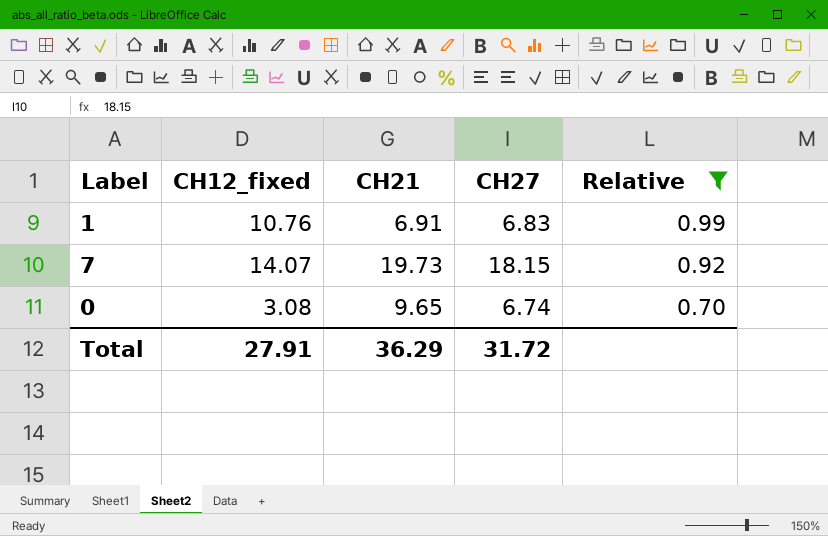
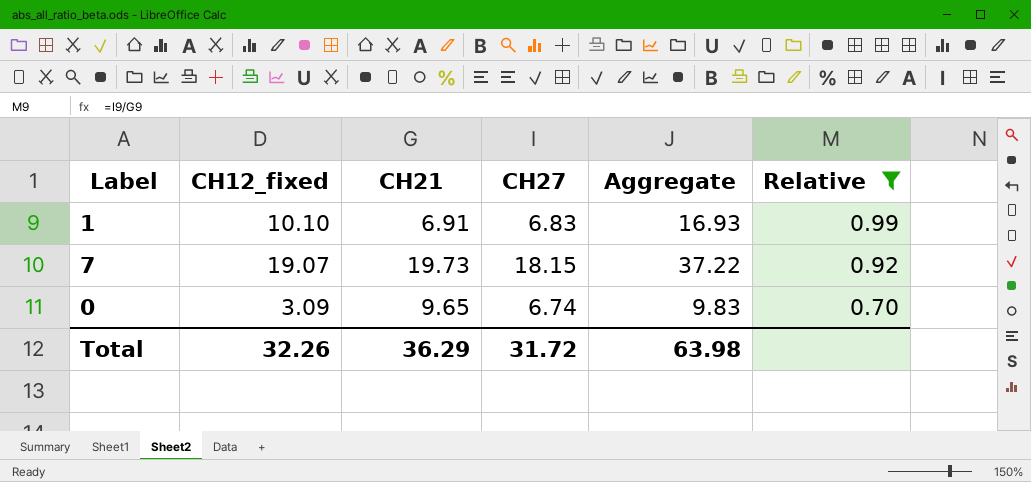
column Aggregate | formula: none -> [CH12_fixed] + [CH27]
1 | CH12_fixed: 10.76 -> 10.10
7 | CH12_fixed: 14.07 -> 19.07
0 | CH12_fixed: 3.08 -> 3.09
Total | CH12_fixed: 27.91 -> 32.26

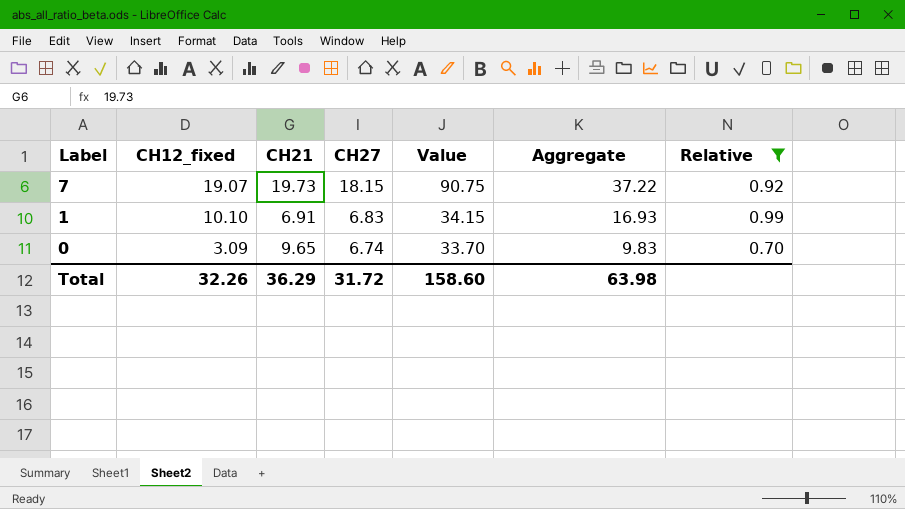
row order: Relative descending -> Label descending
column Value | formula: none -> [CH27] * 5

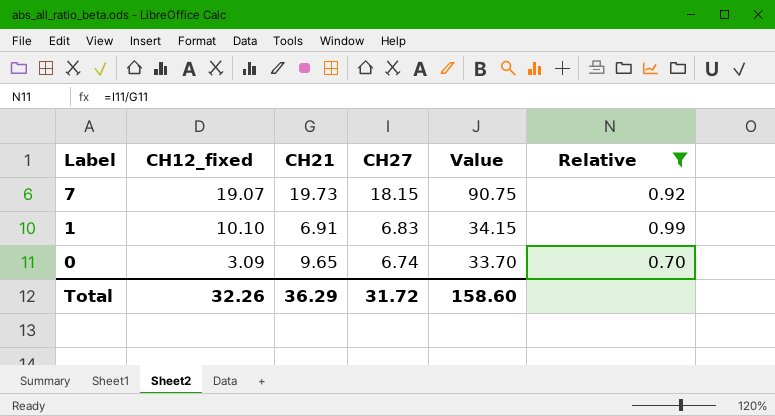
column Aggregate | formula: [CH12_fixed] + [CH27] -> none

